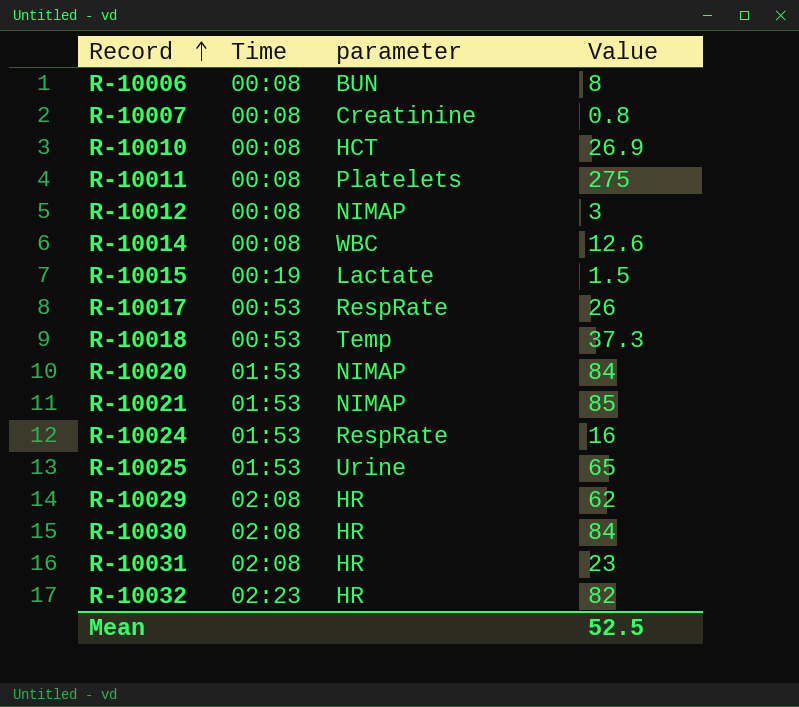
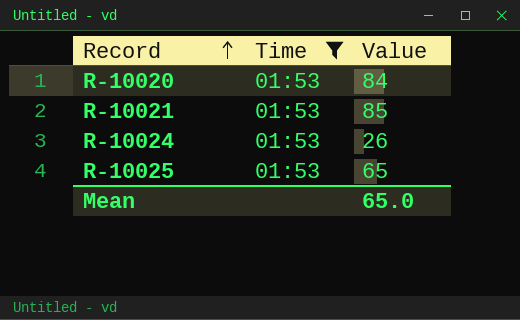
filter: none -> Time = 01:53
column parameter | position: 3 -> none
R-10024 | Value: 16 -> 26
Mean | Value: 52.5 -> 65.0

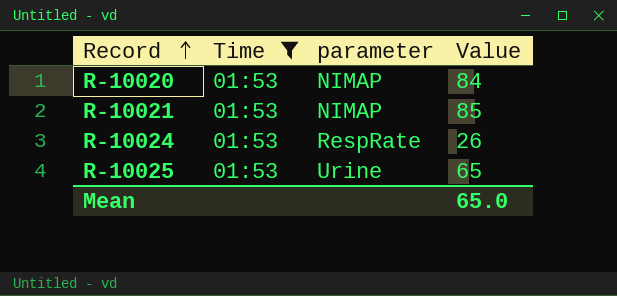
column parameter | position: none -> 3

